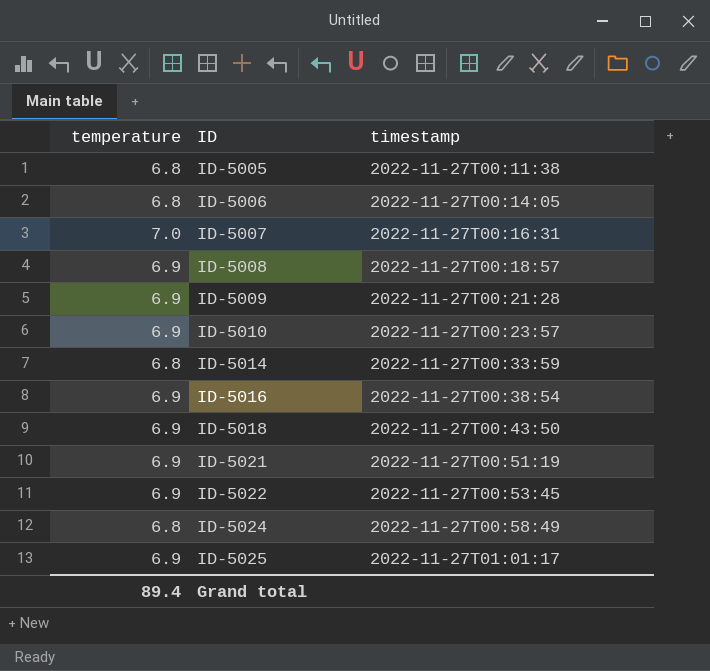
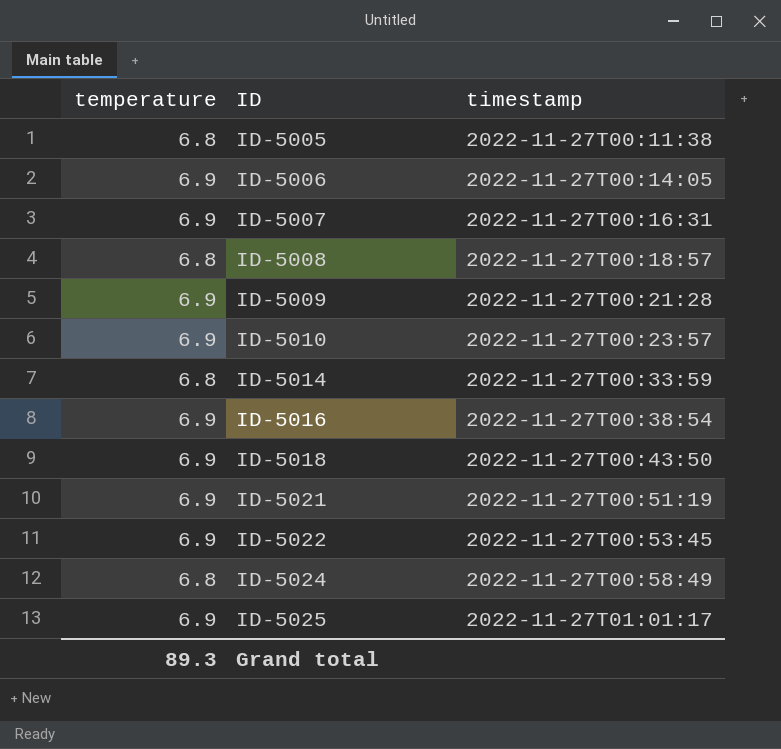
ID-5006 | temperature: 6.8 -> 6.9
ID-5007 | temperature: 7.0 -> 6.9
ID-5008 | temperature: 6.9 -> 6.8
Grand total | temperature: 89.4 -> 89.3

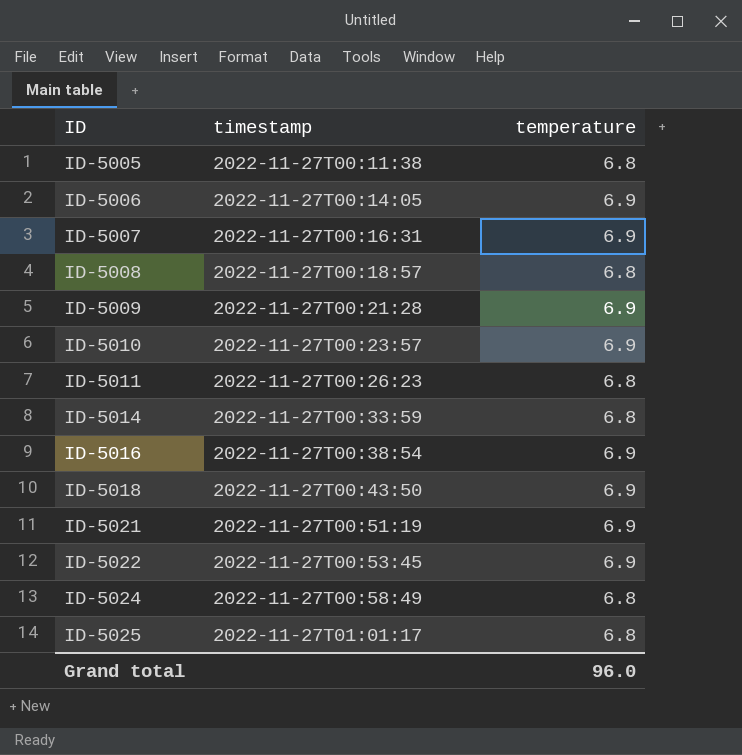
column temperature | position: 1 -> 3
row ID-5011: none -> 2022-11-27T00:26:23 | 6.8
ID-5025 | temperature: 6.9 -> 6.8
Grand total | temperature: 89.3 -> 96.0

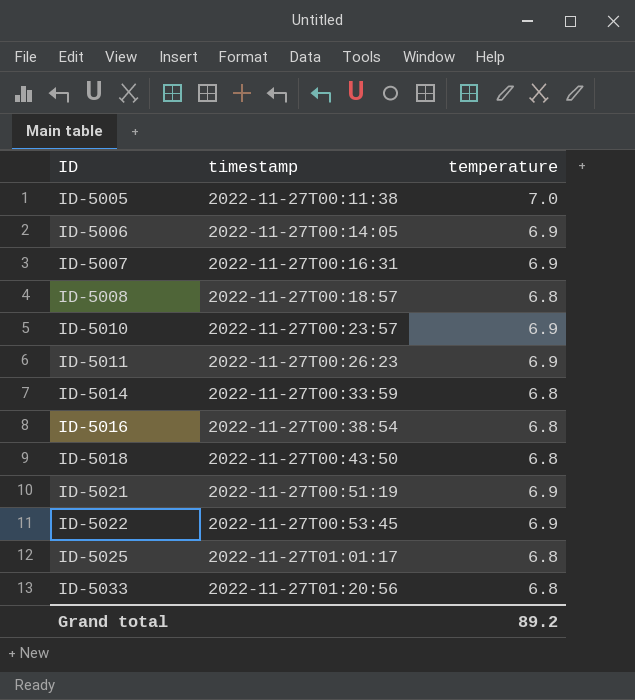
row ID-5009: 2022-11-27T00:21:28 | 6.9 -> none
row ID-5024: 2022-11-27T00:58:49 | 6.8 -> none
ID-5005 | temperature: 6.8 -> 7.0
ID-5011 | temperature: 6.8 -> 6.9
ID-5016 | temperature: 6.9 -> 6.8
ID-5018 | temperature: 6.9 -> 6.8
row ID-5033: none -> 2022-11-27T01:20:56 | 6.8
Grand total | temperature: 96.0 -> 89.2

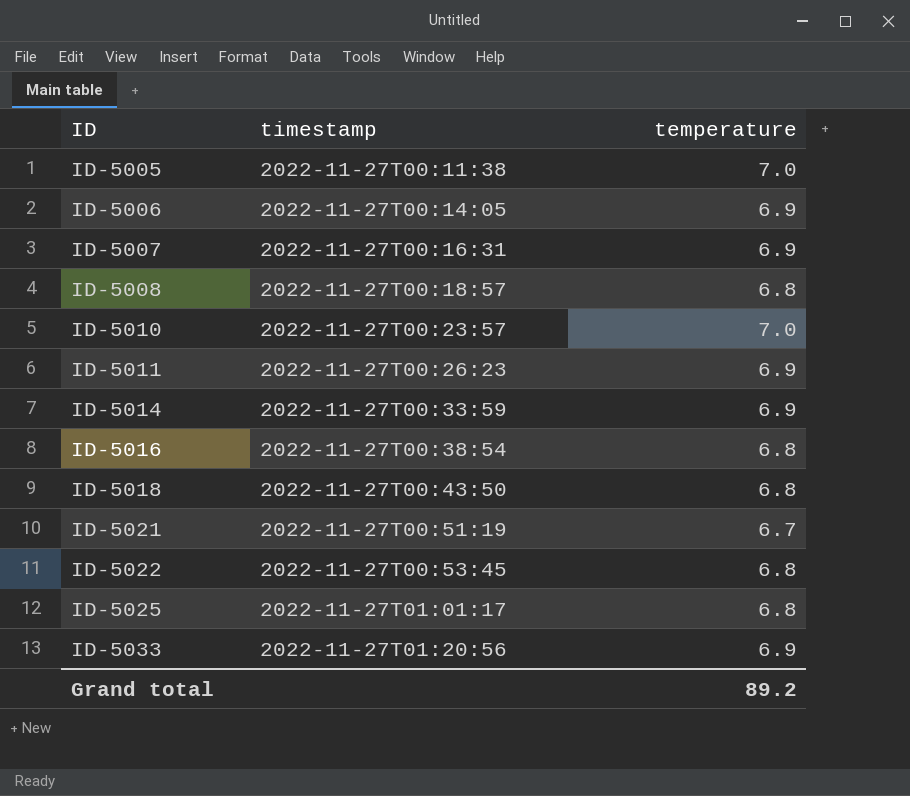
ID-5010 | temperature: 6.9 -> 7.0
ID-5014 | temperature: 6.8 -> 6.9
ID-5021 | temperature: 6.9 -> 6.7
ID-5022 | temperature: 6.9 -> 6.8
ID-5033 | temperature: 6.8 -> 6.9

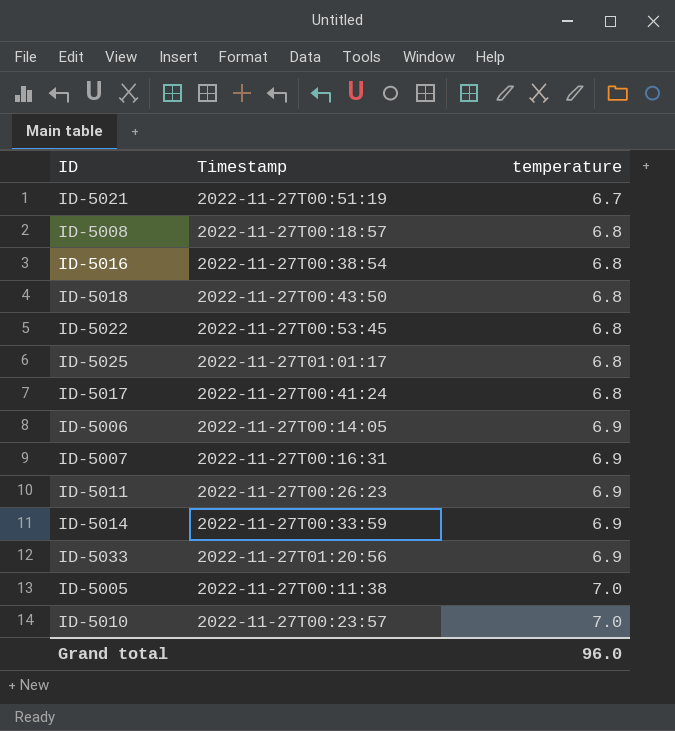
row order: ID ascending -> temperature ascending
column name: timestamp -> Timestamp
row ID-5017: none -> 2022-11-27T00:41:24 | 6.8
Grand total | temperature: 89.2 -> 96.0

